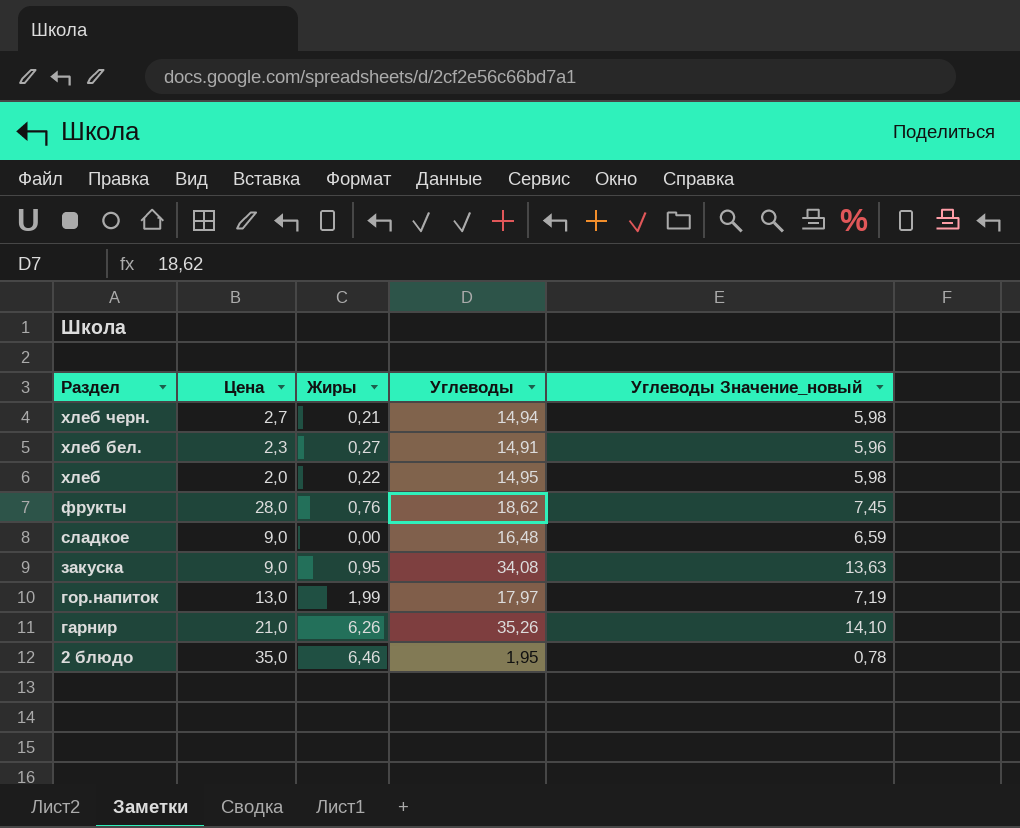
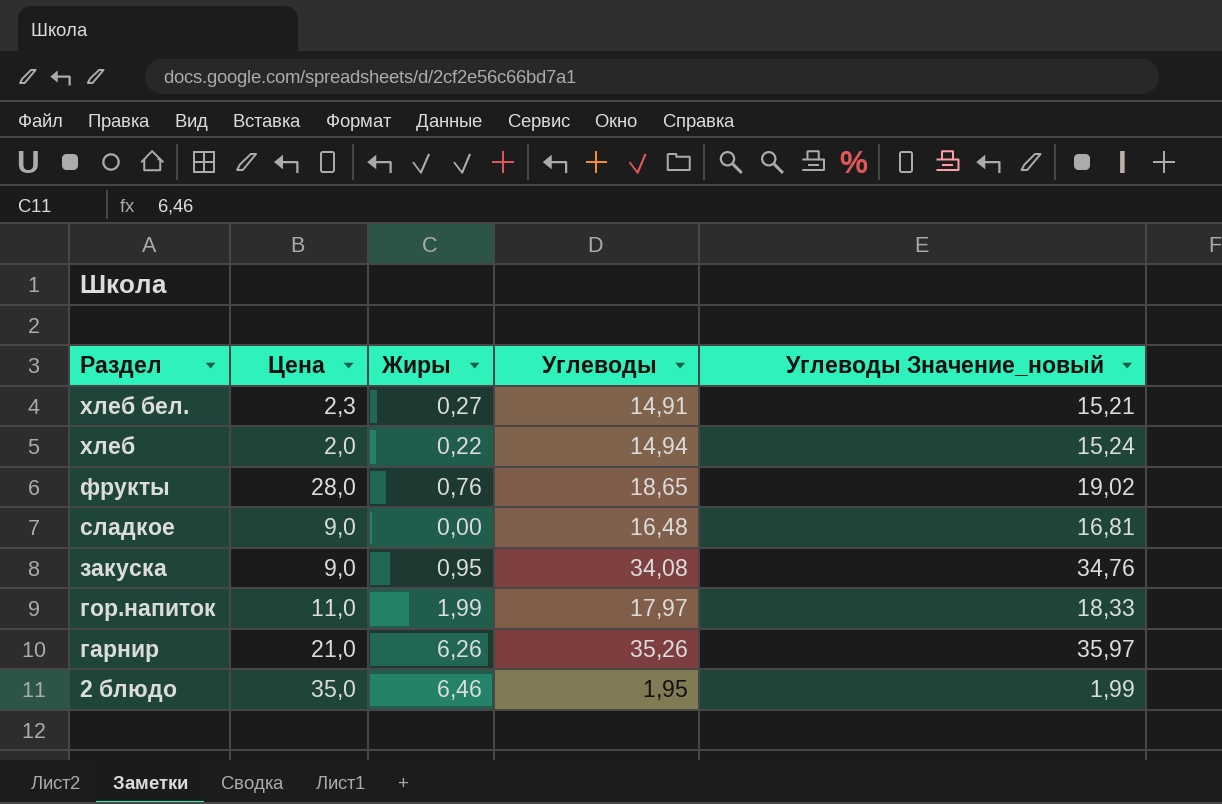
column Углеводы Значение_новый | formula: [Углеводы] * 0,4 -> [Углеводы] * 1,02
row хлеб черн.: 2,7 | 0,21 | 14,94 | 5,98 -> none
хлеб | Углеводы: 14,95 -> 14,94
фрукты | Углеводы: 18,62 -> 18,65
гор.напиток | Цена: 13,0 -> 11,0

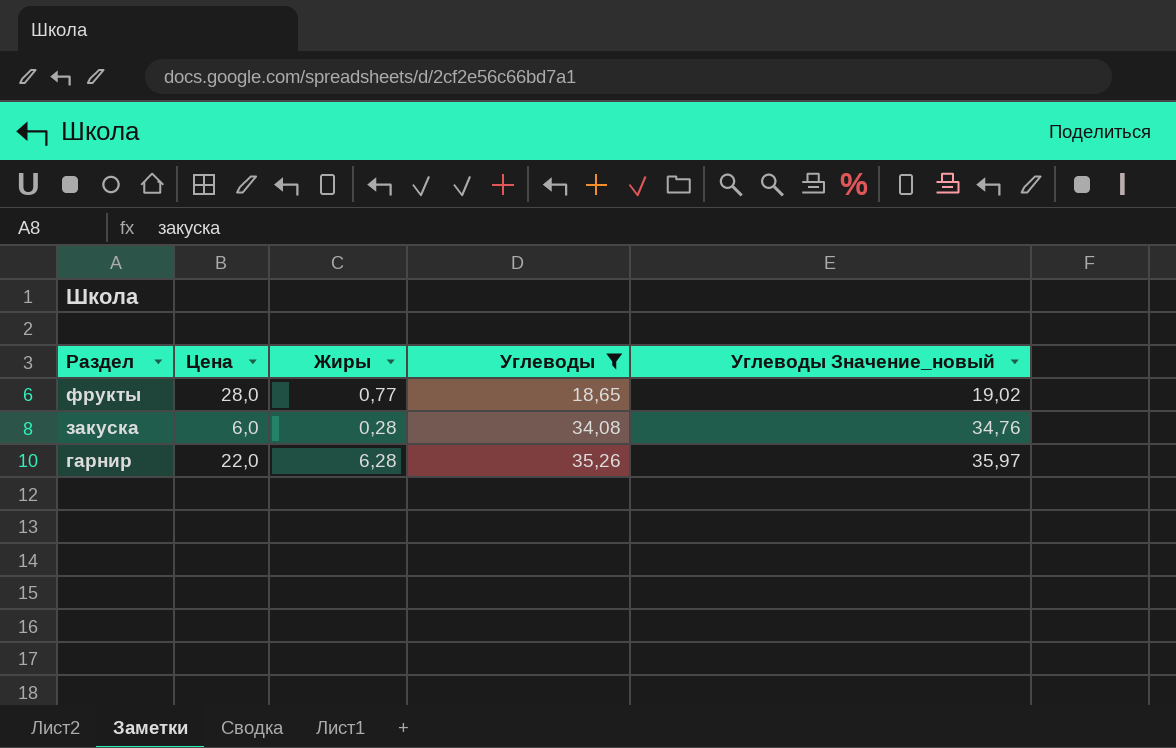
filter: none -> Углеводы >= 18,65
фрукты | Жиры: 0,76 -> 0,77
закуска | Цена: 9,0 -> 6,0
закуска | Жиры: 0,95 -> 0,28
гарнир | Цена: 21,0 -> 22,0
гарнир | Жиры: 6,26 -> 6,28

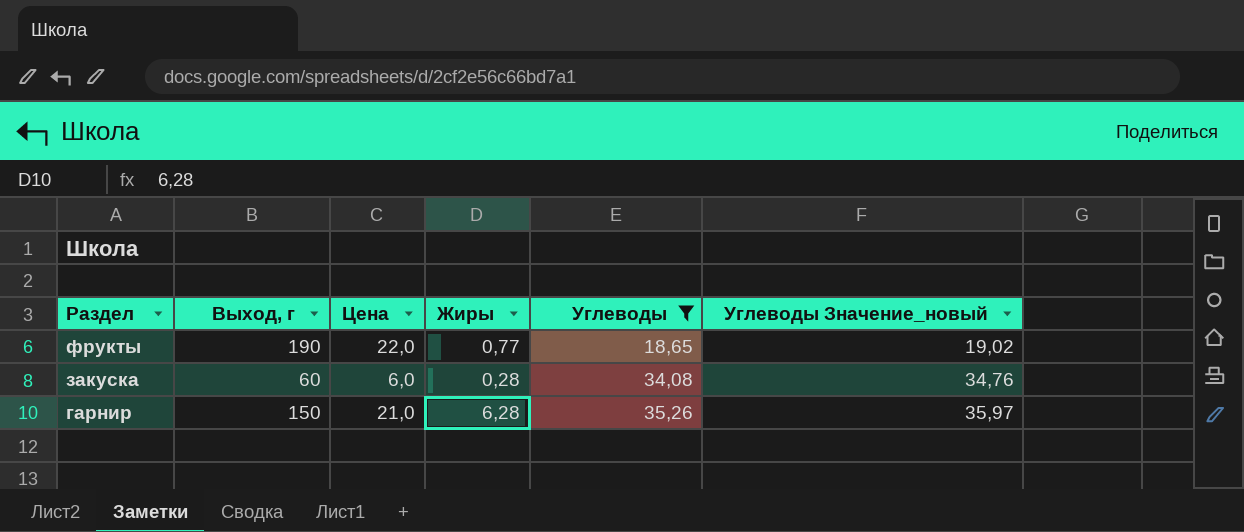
column Выход, г | position: none -> 2
фрукты | Цена: 28,0 -> 22,0
гарнир | Цена: 22,0 -> 21,0

